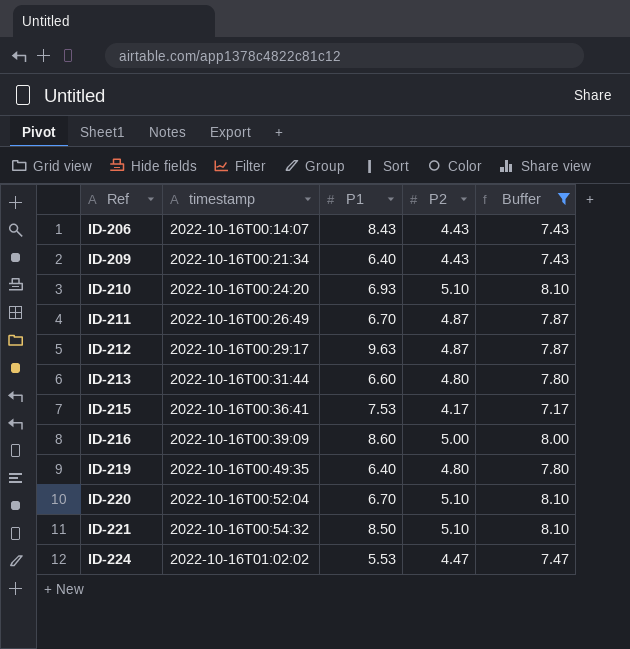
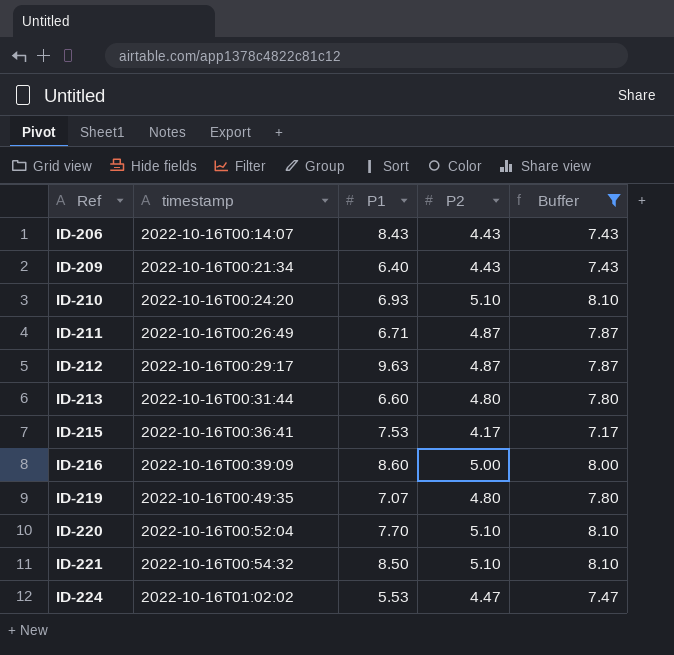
ID-211 | P1: 6.70 -> 6.71
ID-219 | P1: 6.40 -> 7.07
ID-220 | P1: 6.70 -> 7.70

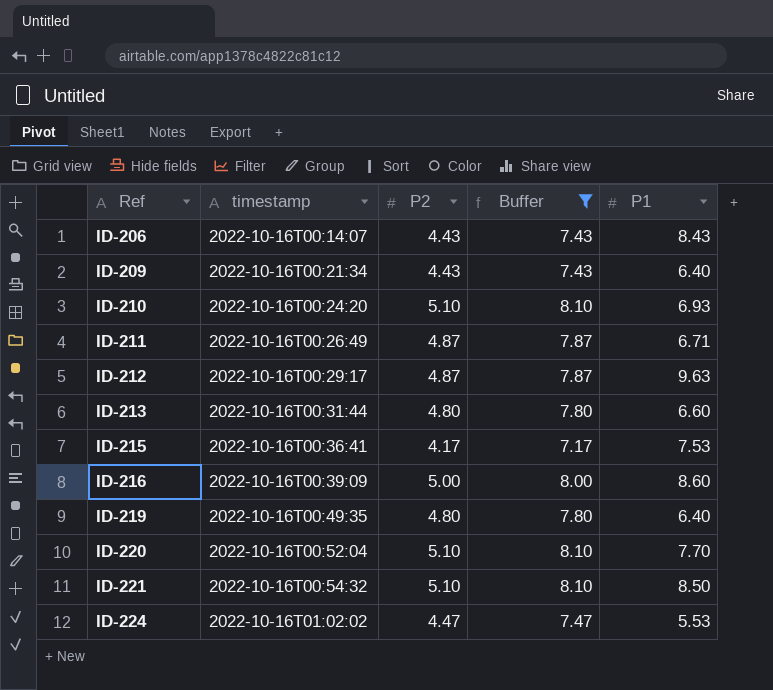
column P1 | position: 3 -> 5
ID-219 | P1: 7.07 -> 6.40

